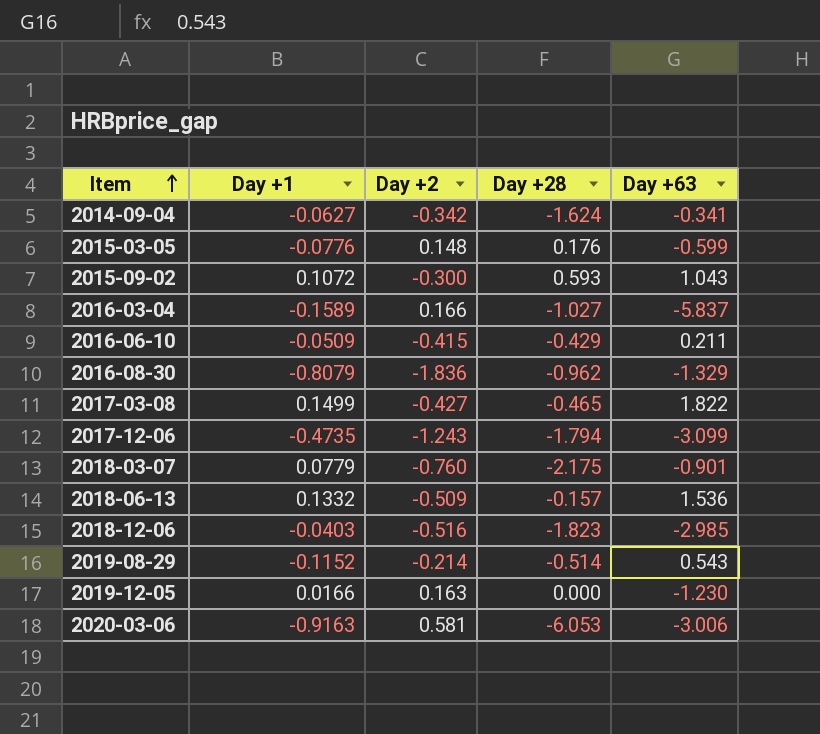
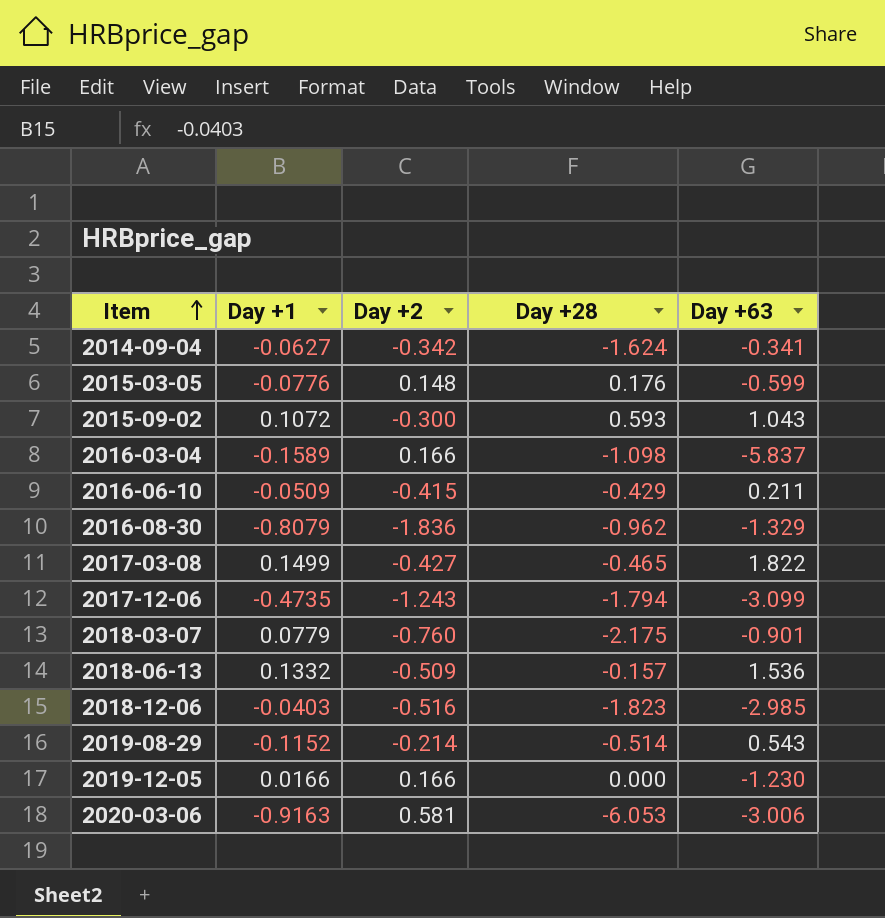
2016-03-04 | Day +28: -1.027 -> -1.098
2019-12-05 | Day +2: 0.163 -> 0.166

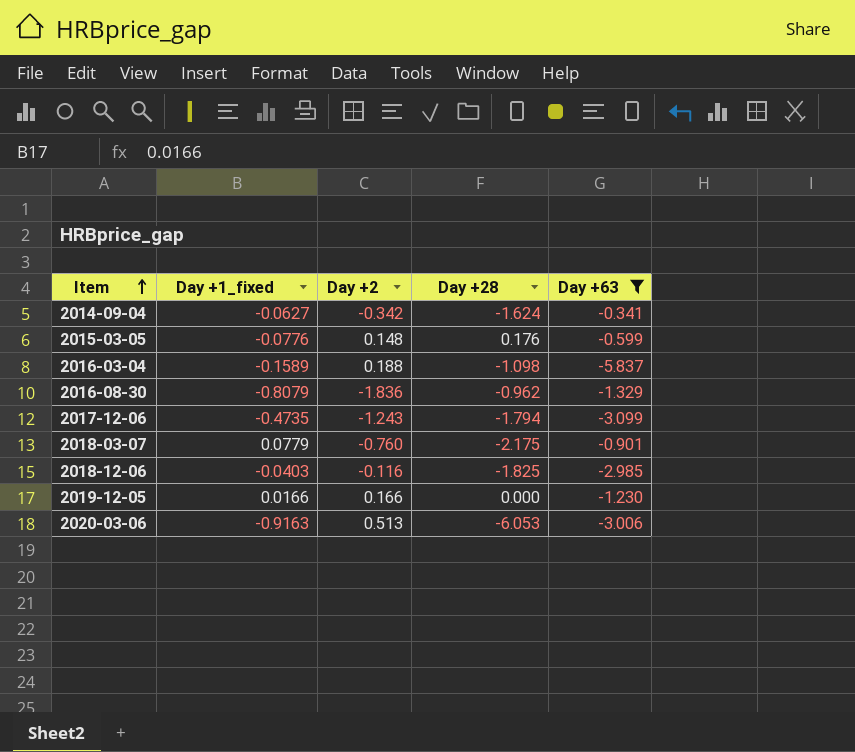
filter: none -> Day +63 <= -0.341
column name: Day +1 -> Day +1_fixed
2016-03-04 | Day +2: 0.166 -> 0.188
2018-12-06 | Day +2: -0.516 -> -0.116
2018-12-06 | Day +28: -1.823 -> -1.825
2020-03-06 | Day +2: 0.581 -> 0.513

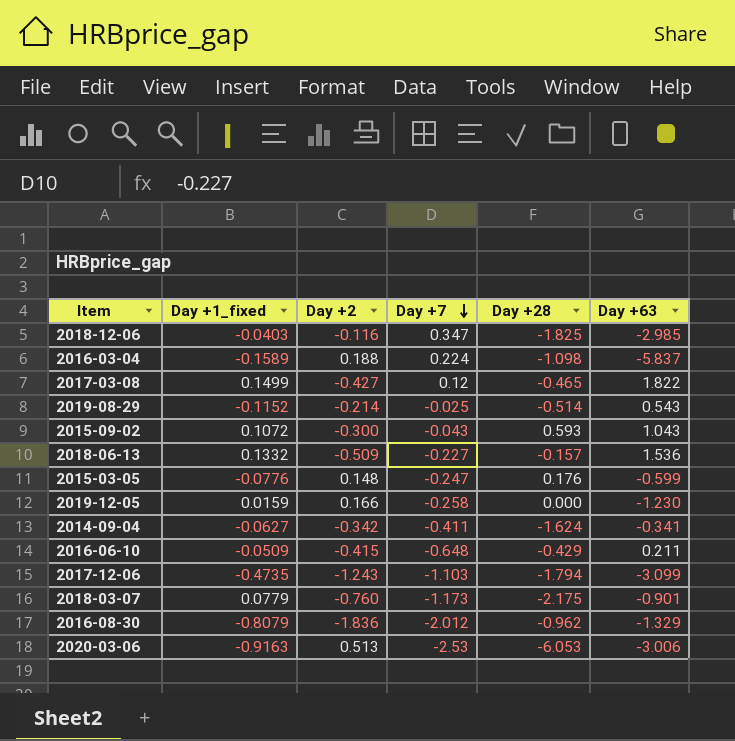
filter: Day +63 <= -0.341 -> none
row order: Item ascending -> Day +7 descending
column Day +7 | position: none -> 4
2019-12-05 | Day +1_fixed: 0.0166 -> 0.0159

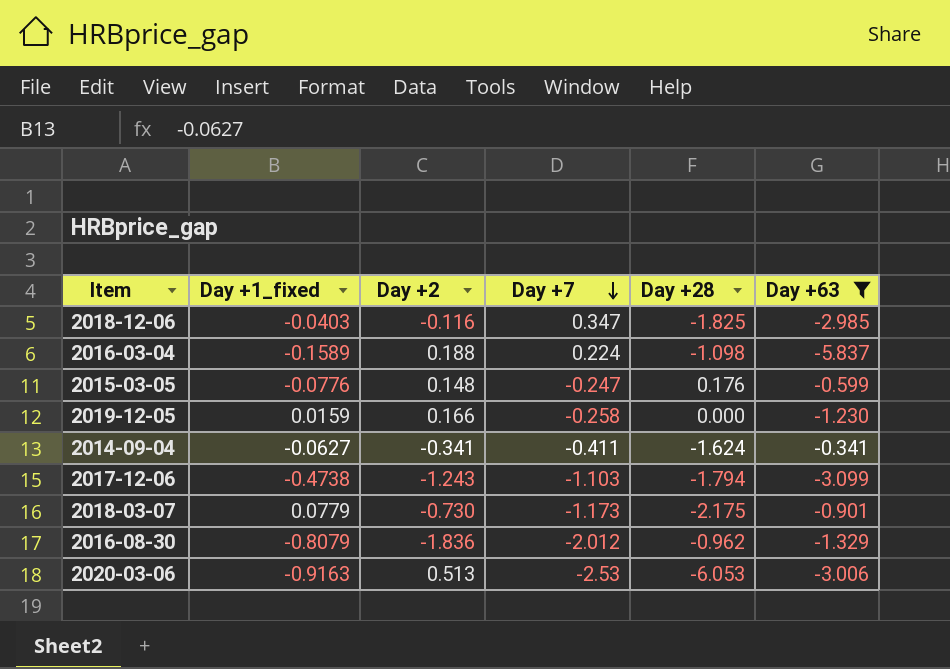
filter: none -> Day +63 <= -0.341
2014-09-04 | Day +2: -0.342 -> -0.341
2017-12-06 | Day +1_fixed: -0.4735 -> -0.4738
2018-03-07 | Day +2: -0.760 -> -0.730

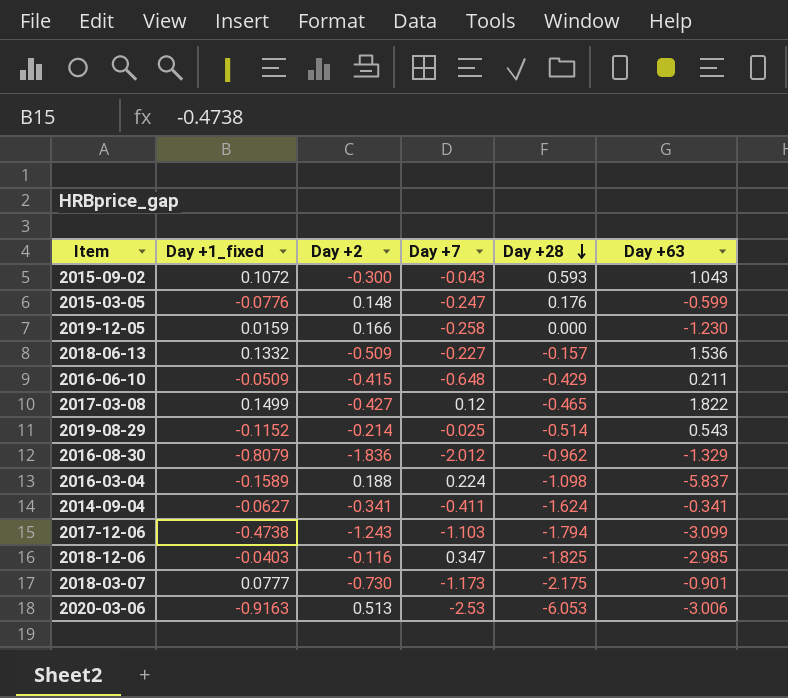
filter: Day +63 <= -0.341 -> none
row order: Day +7 descending -> Day +28 descending
2018-03-07 | Day +1_fixed: 0.0779 -> 0.0777

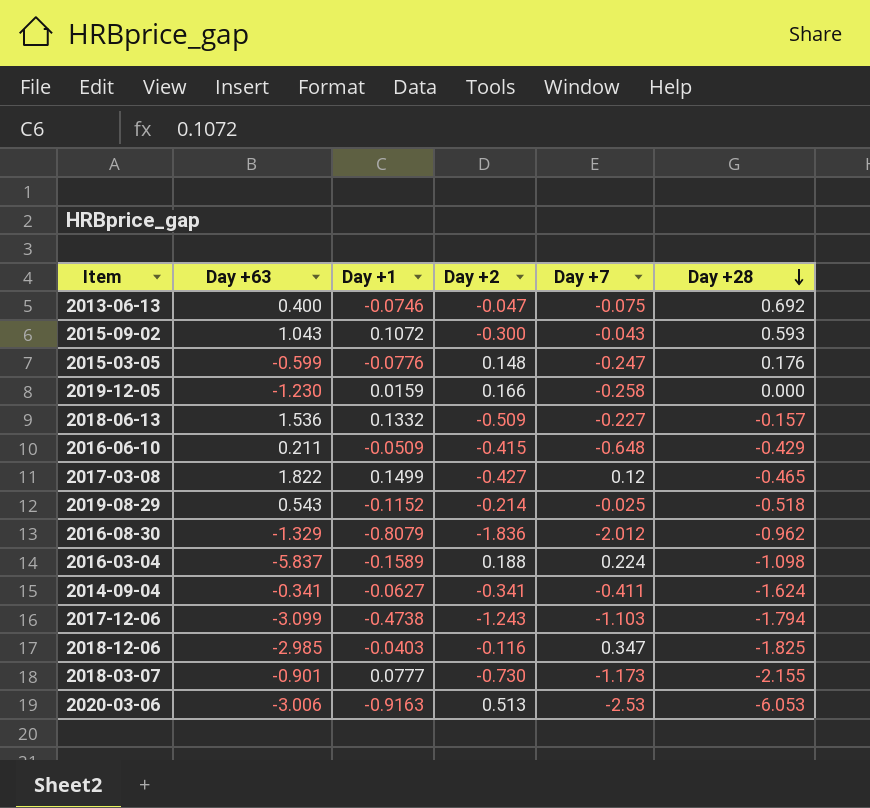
column Day +63 | position: 6 -> 2
column name: Day +1_fixed -> Day +1
row 2013-06-13: none -> 0.400 | -0.0746 | -0.047 | -0.075 | 0.692
2019-08-29 | Day +28: -0.514 -> -0.518
2018-03-07 | Day +28: -2.175 -> -2.155

